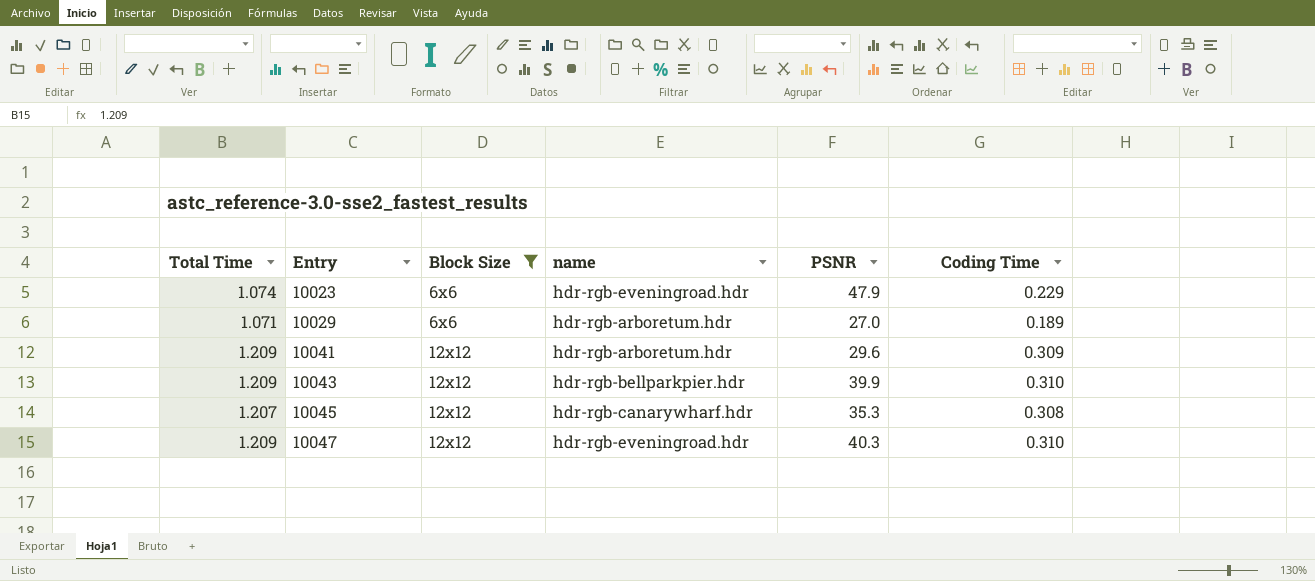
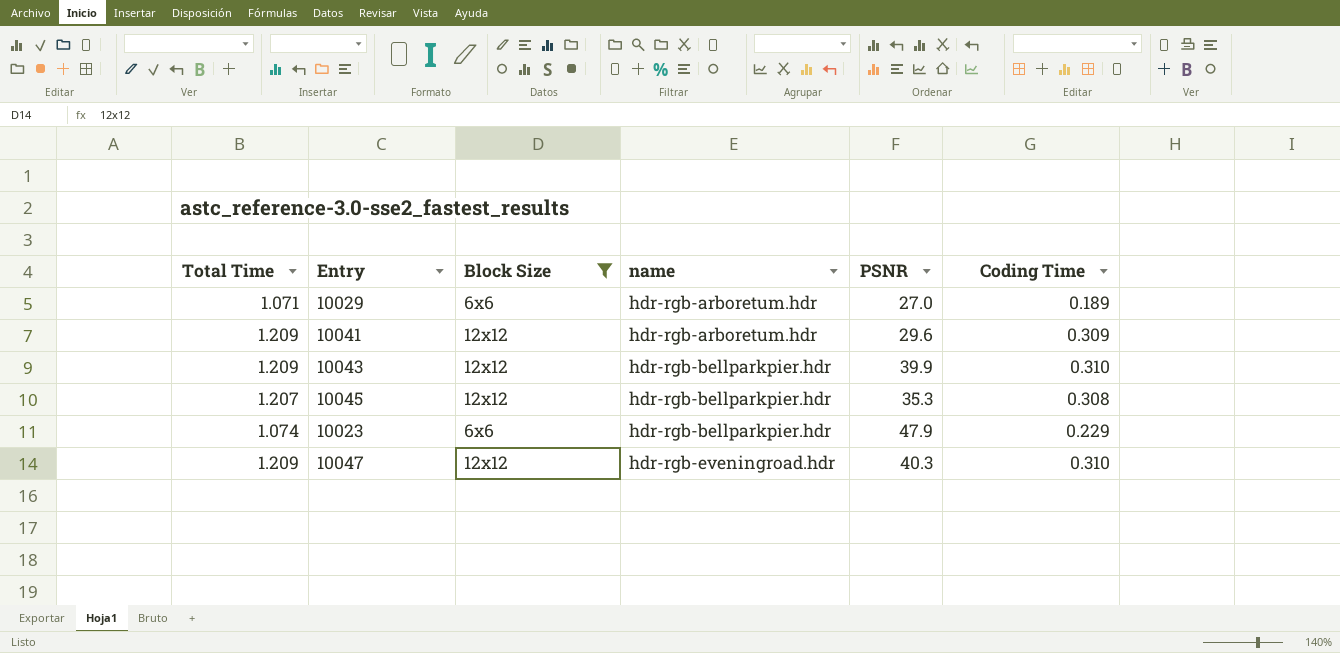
row order: Entry ascending -> name ascending
10045 | name: hdr-rgb-canarywharf.hdr -> hdr-rgb-bellparkpier.hdr
10023 | name: hdr-rgb-eveningroad.hdr -> hdr-rgb-bellparkpier.hdr

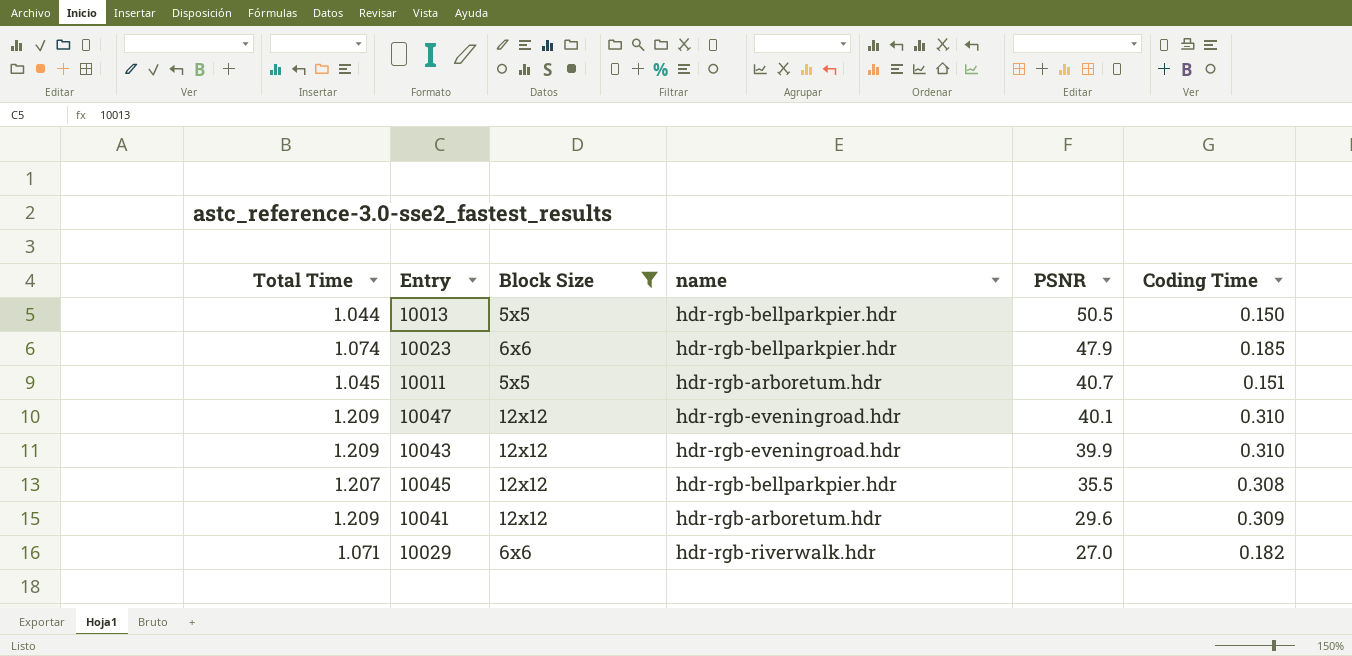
row order: name ascending -> PSNR descending
row 10013: none -> 1.044 | 5x5 | hdr-rgb-bellparkpier.hdr | 50.5 | 0.150
10023 | Coding Time: 0.229 -> 0.185
row 10011: none -> 1.045 | 5x5 | hdr-rgb-arboretum.hdr | 40.7 | 0.151
10047 | PSNR: 40.3 -> 40.1
10043 | name: hdr-rgb-bellparkpier.hdr -> hdr-rgb-eveningroad.hdr
10045 | PSNR: 35.3 -> 35.5
10029 | name: hdr-rgb-arboretum.hdr -> hdr-rgb-riverwalk.hdr
10029 | Coding Time: 0.189 -> 0.182

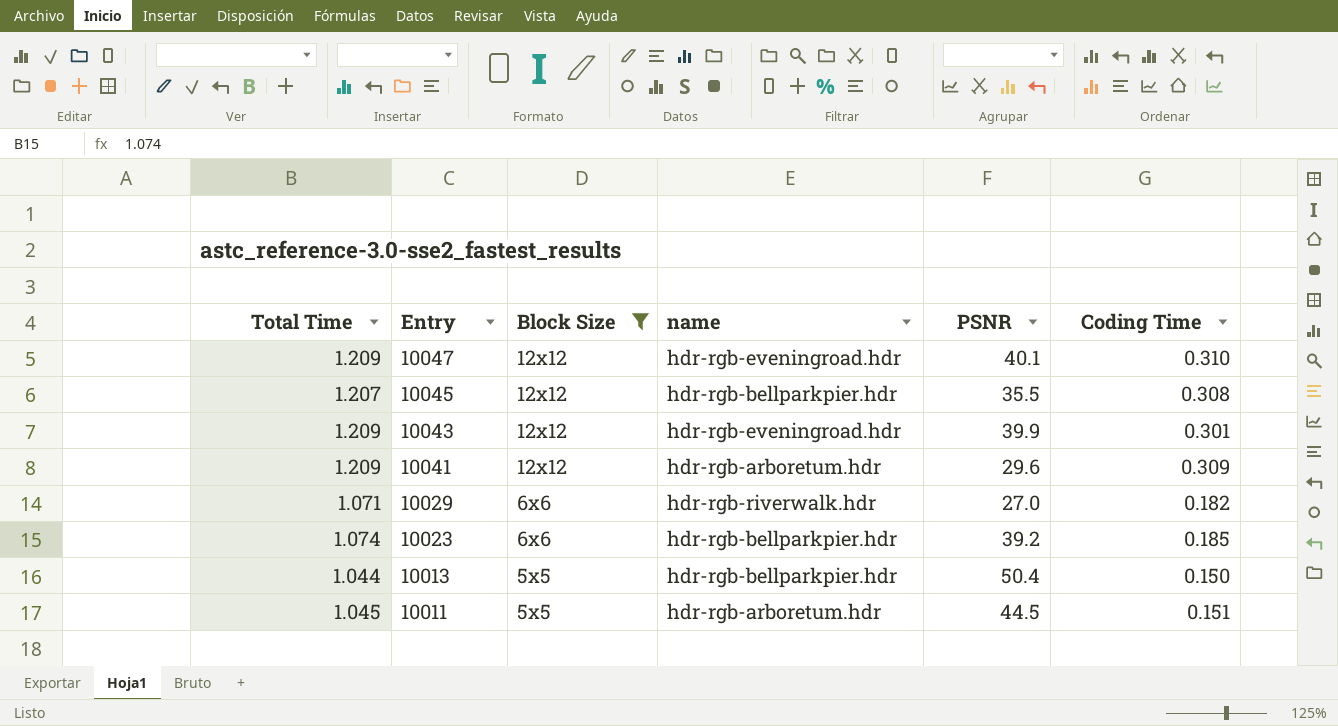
row order: PSNR descending -> Entry descending
10043 | Coding Time: 0.310 -> 0.301
10023 | PSNR: 47.9 -> 39.2
10013 | PSNR: 50.5 -> 50.4
10011 | PSNR: 40.7 -> 44.5

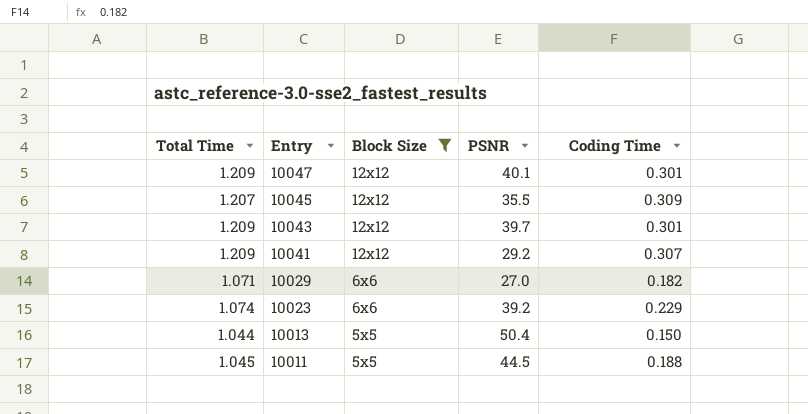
column name | position: 4 -> none
10047 | Coding Time: 0.310 -> 0.301
10045 | Coding Time: 0.308 -> 0.309
10043 | PSNR: 39.9 -> 39.7
10041 | PSNR: 29.6 -> 29.2
10041 | Coding Time: 0.309 -> 0.307
10023 | Coding Time: 0.185 -> 0.229
10011 | Coding Time: 0.151 -> 0.188

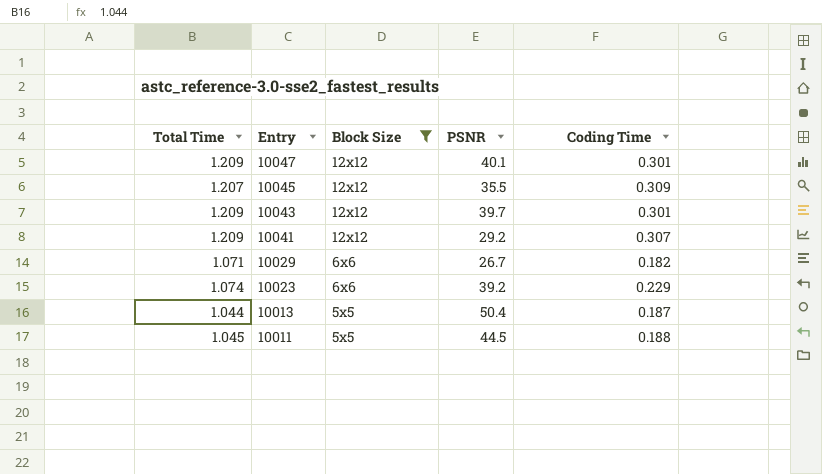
10029 | PSNR: 27.0 -> 26.7
10013 | Coding Time: 0.150 -> 0.187

